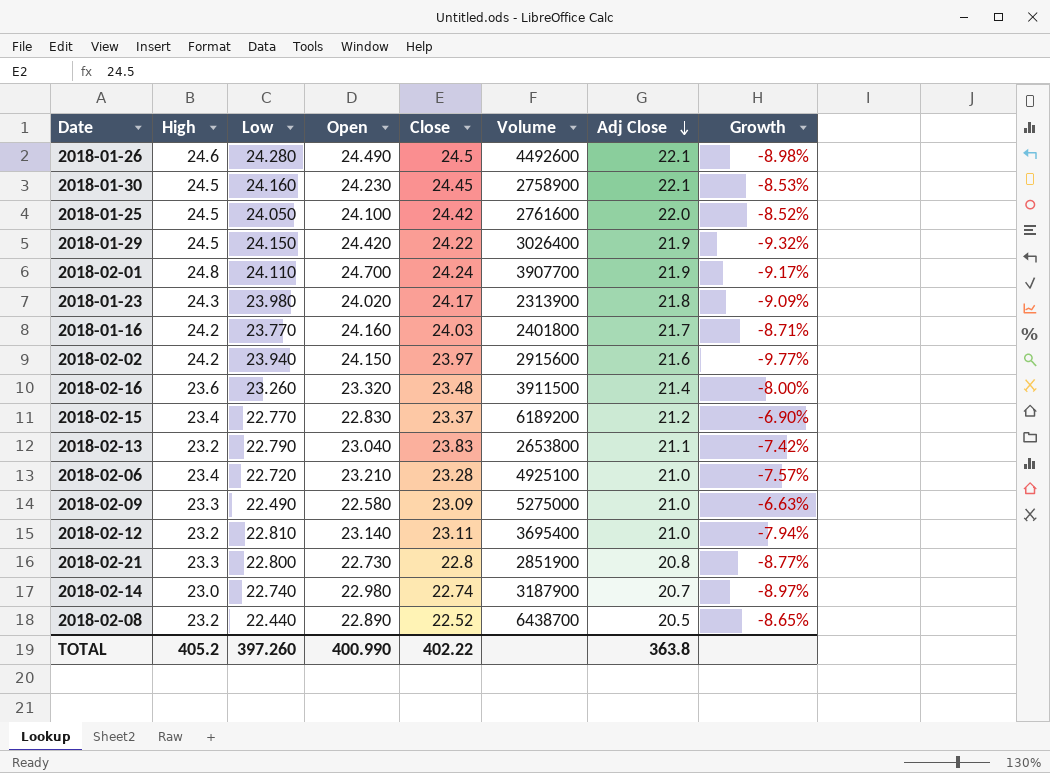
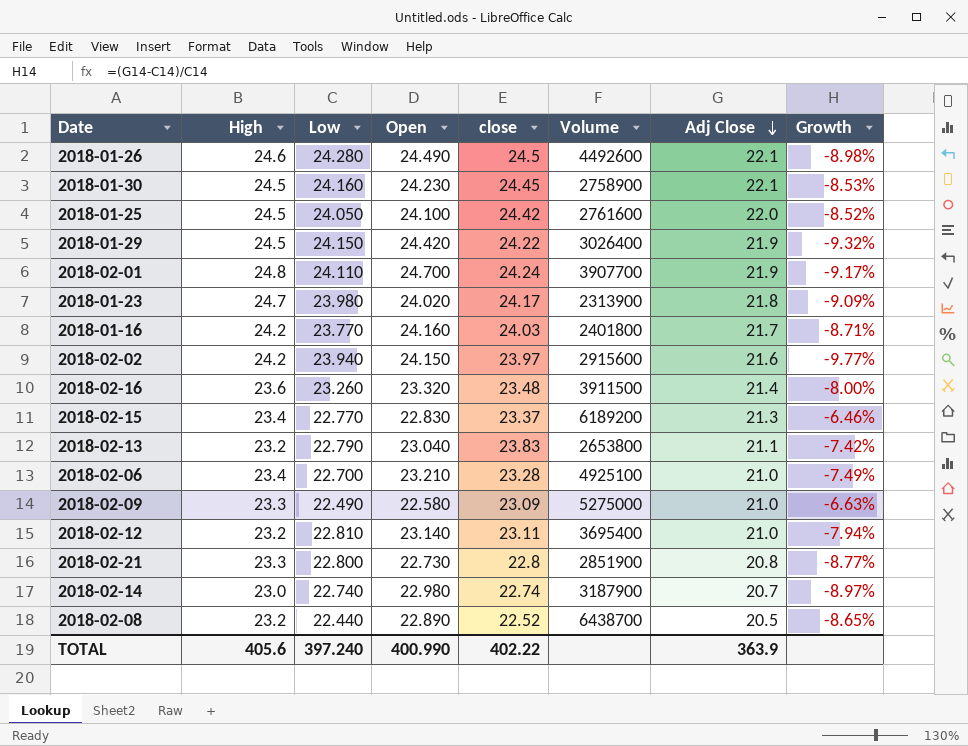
column name: Close -> close
2018-01-23 | High: 24.3 -> 24.7
2018-02-15 | Adj Close: 21.2 -> 21.3
2018-02-15 | Growth: -6.90% -> -6.46%
2018-02-06 | Low: 22.720 -> 22.700
2018-02-06 | Growth: -7.57% -> -7.49%
TOTAL | High: 405.2 -> 405.6
TOTAL | Low: 397.260 -> 397.240
TOTAL | Adj Close: 363.8 -> 363.9

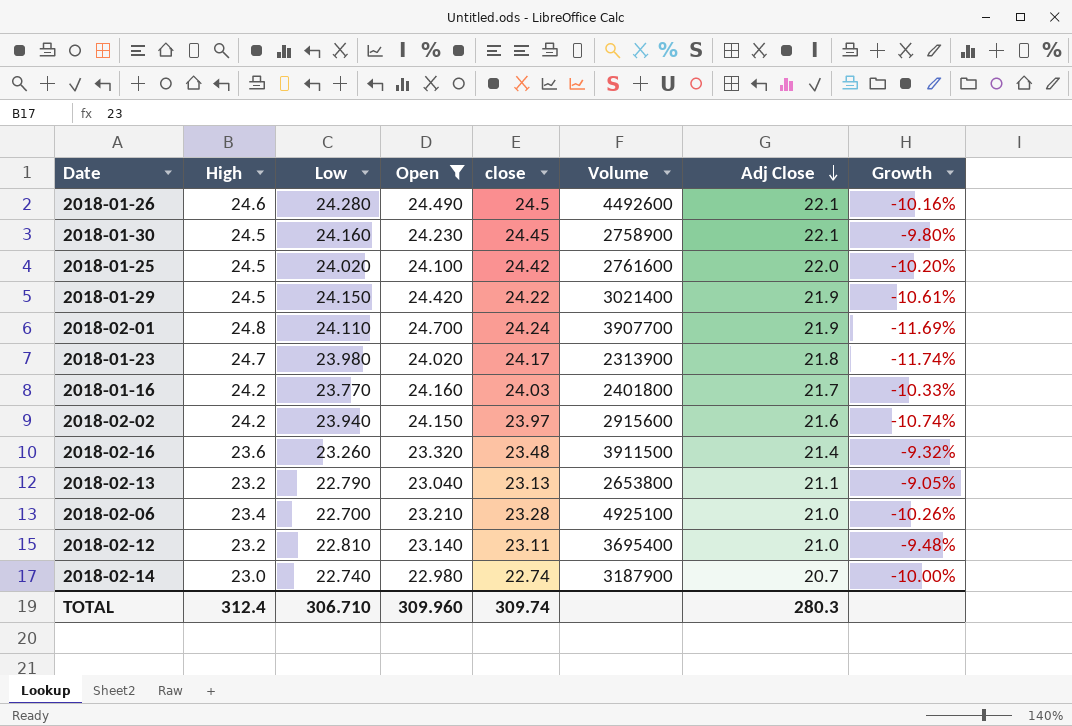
filter: none -> Open >= 22.980
column Growth | formula: ([Adj Close] - [Low]) / [Low] -> ([Adj Close] - [High]) / [High]
2018-01-25 | Low: 24.050 -> 24.020
2018-01-29 | Volume: 3026400 -> 3021400
2018-02-13 | close: 23.83 -> 23.13
TOTAL | High: 405.6 -> 312.4
TOTAL | Low: 397.240 -> 306.710
TOTAL | Open: 400.990 -> 309.960
TOTAL | close: 402.22 -> 309.74
TOTAL | Adj Close: 363.9 -> 280.3

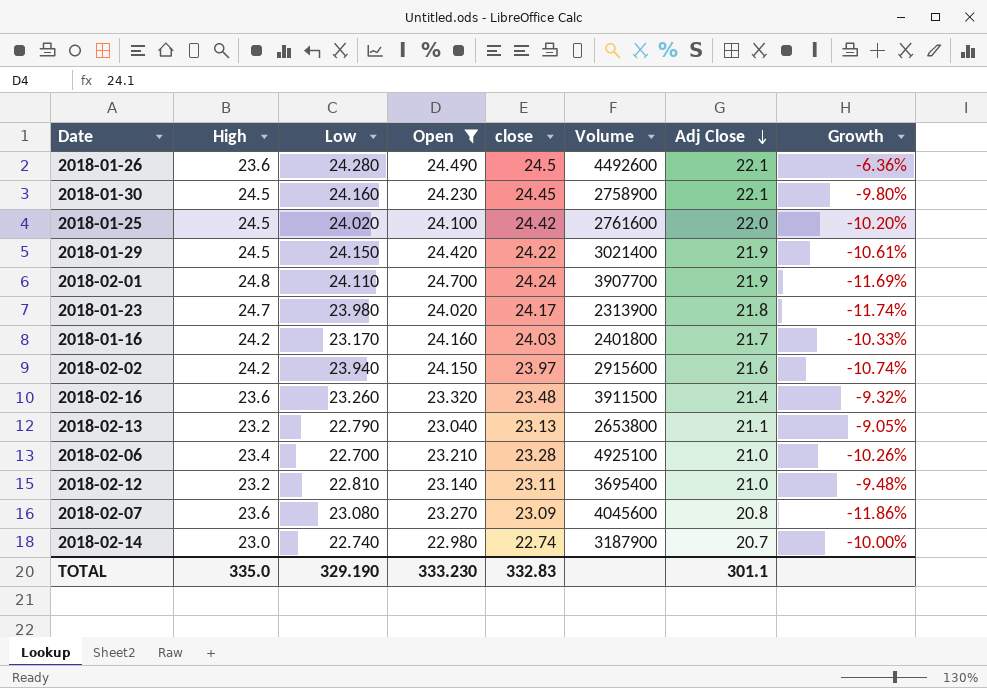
2018-01-26 | High: 24.6 -> 23.6
2018-01-26 | Growth: -10.16% -> -6.36%
2018-01-16 | Low: 23.770 -> 23.170
row 2018-02-07: none -> 23.6 | 23.080 | 23.270 | 23.09 | 4045600 | 20.8 | -11.86%
TOTAL | High: 312.4 -> 335.0
TOTAL | Low: 306.710 -> 329.190
TOTAL | Open: 309.960 -> 333.230
TOTAL | close: 309.74 -> 332.83
TOTAL | Adj Close: 280.3 -> 301.1

